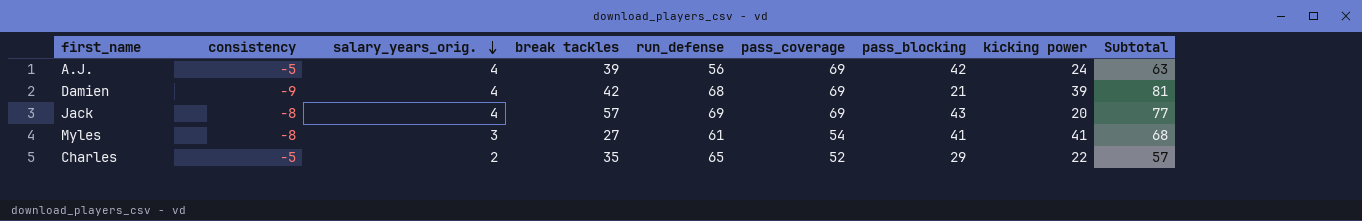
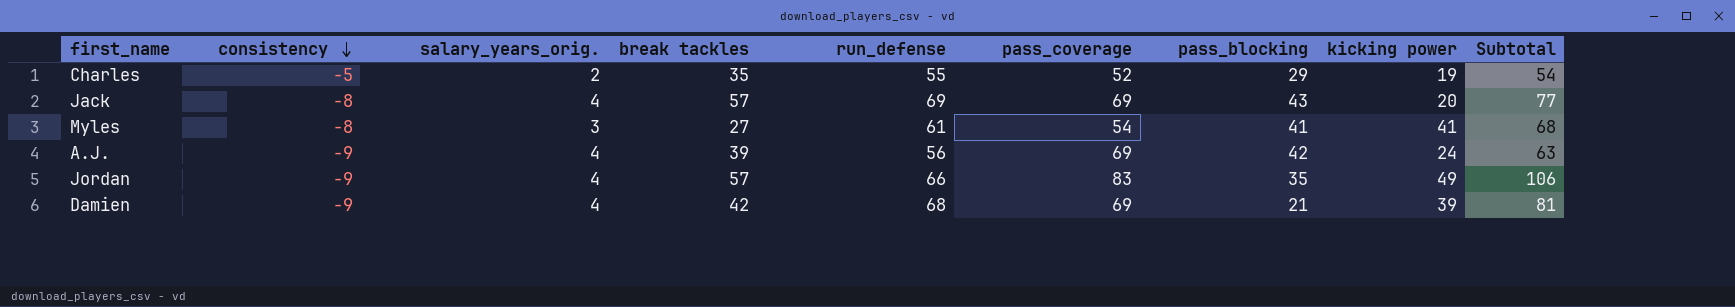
row order: salary_years_orig. descending -> consistency descending
Charles | run_defense: 65 -> 55
Charles | kicking power: 22 -> 19
Charles | Subtotal: 57 -> 54
A.J. | consistency: -5 -> -9
row Jordan: none -> -9 | 4 | 57 | 66 | 83 | 35 | 49 | 106

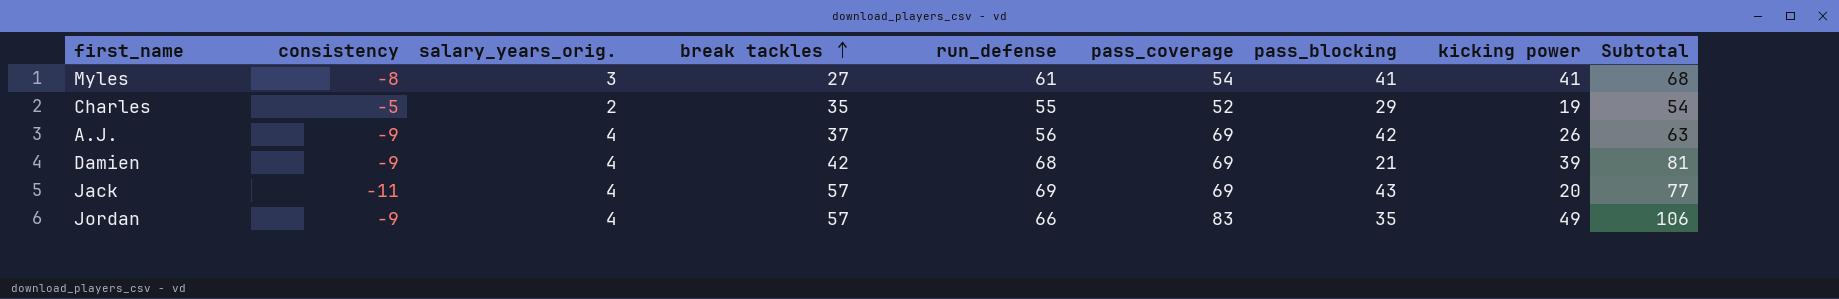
row order: consistency descending -> break tackles ascending
A.J. | break tackles: 39 -> 37
A.J. | kicking power: 24 -> 26
Jack | consistency: -8 -> -11

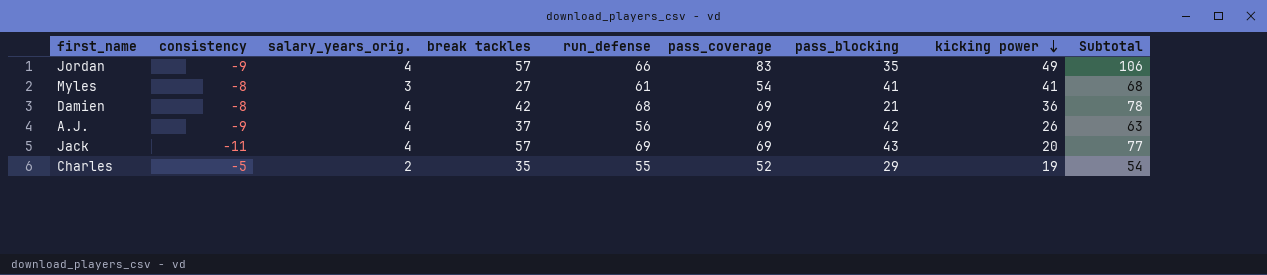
row order: break tackles ascending -> kicking power descending
Damien | consistency: -9 -> -8
Damien | kicking power: 39 -> 36
Damien | Subtotal: 81 -> 78

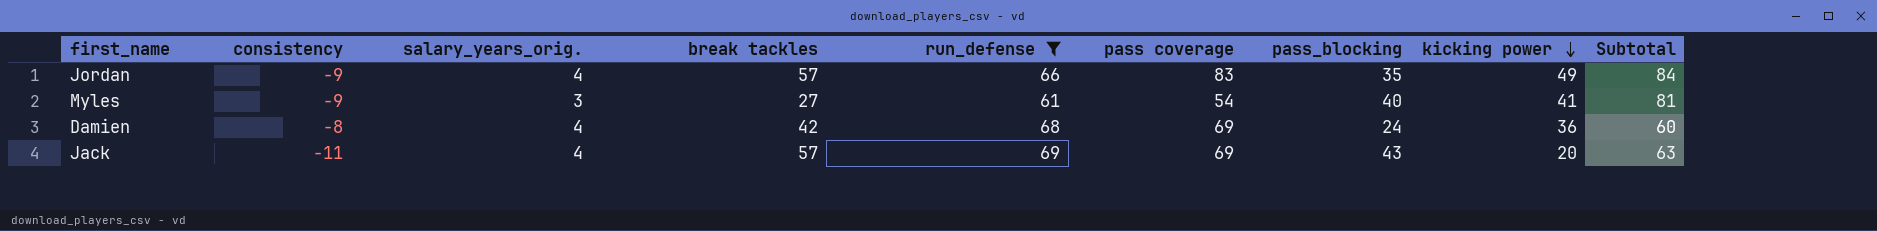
filter: none -> run_defense >= 61
column name: pass_coverage -> pass coverage
column Subtotal | formula: [break tackles] + [kicking power] -> [pass_blocking] + [kicking power]
Myles | consistency: -8 -> -9
Myles | pass_blocking: 41 -> 40
Damien | pass_blocking: 21 -> 24

